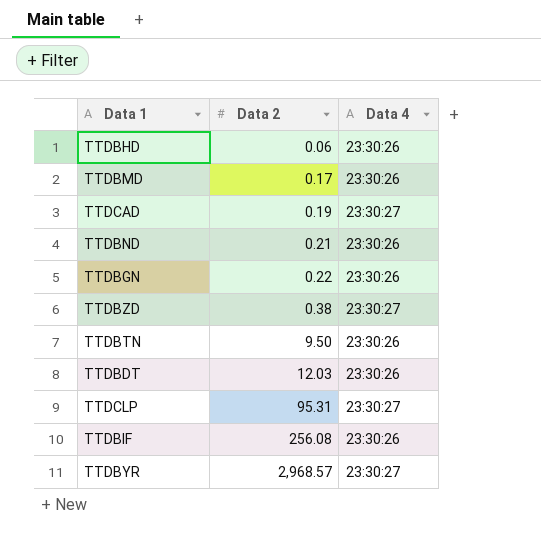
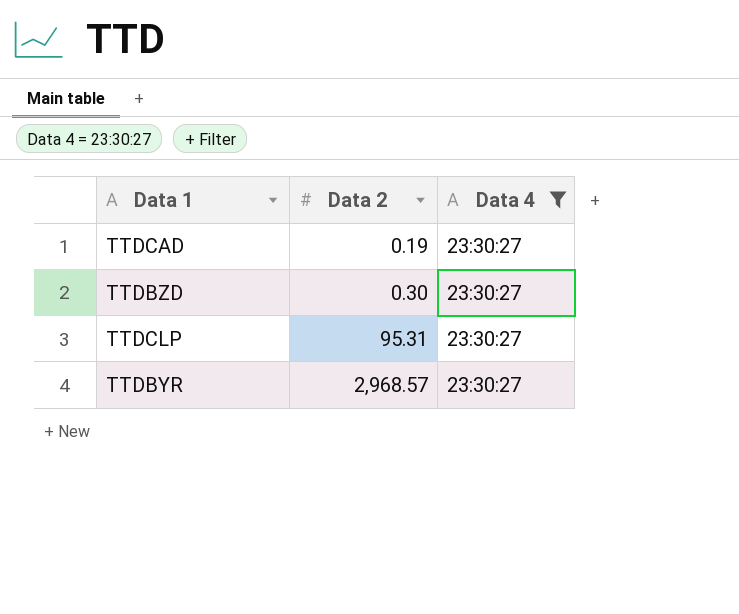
filter: none -> Data 4 = 23:30:27
TTDBZD | Data 2: 0.38 -> 0.30

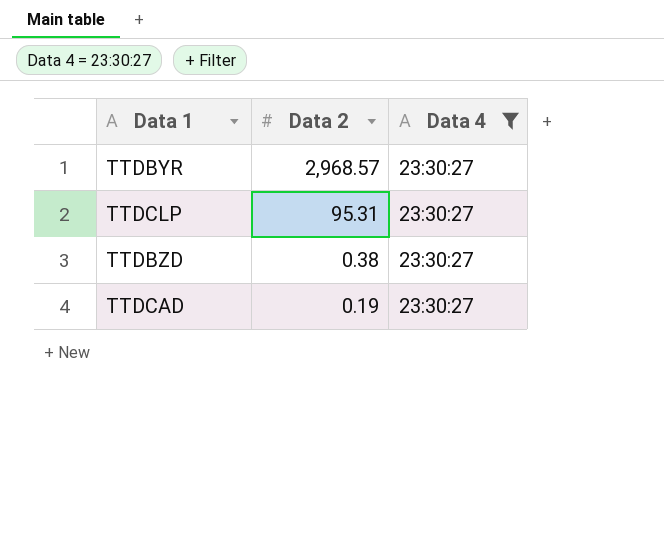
row order: Data 2 ascending -> Data 2 descending
TTDBZD | Data 2: 0.30 -> 0.38

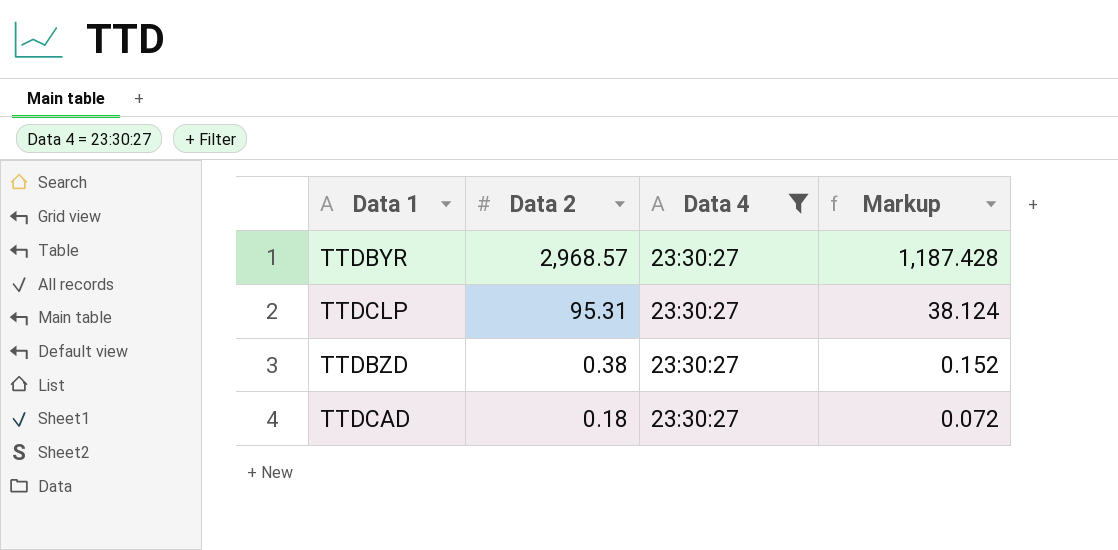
column Markup | formula: none -> [Data 2] * 0.4
TTDCAD | Data 2: 0.19 -> 0.18

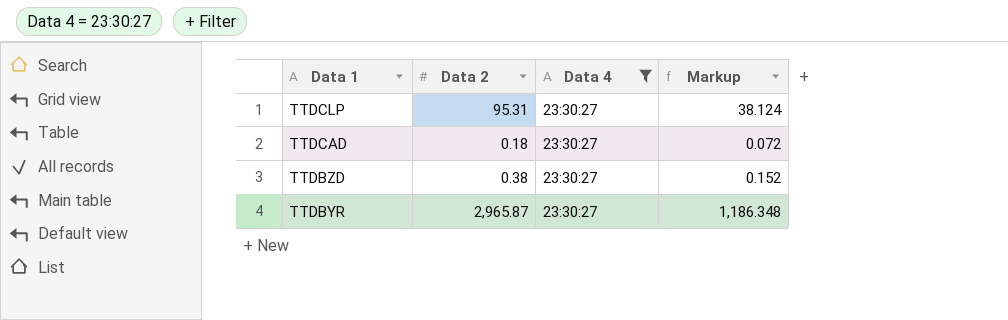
row order: Data 2 descending -> Data 1 descending
TTDBYR | Data 2: 2,968.57 -> 2,965.87
TTDBYR | Markup: 1,187.428 -> 1,186.348

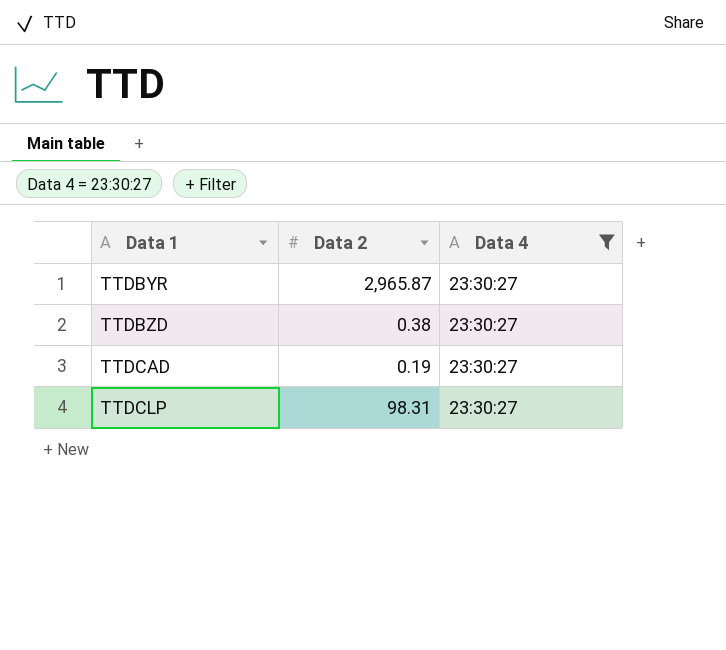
row order: Data 1 descending -> Data 1 ascending
column Markup | formula: [Data 2] * 0.4 -> none
TTDCAD | Data 2: 0.18 -> 0.19
TTDCLP | Data 2: 95.31 -> 98.31

